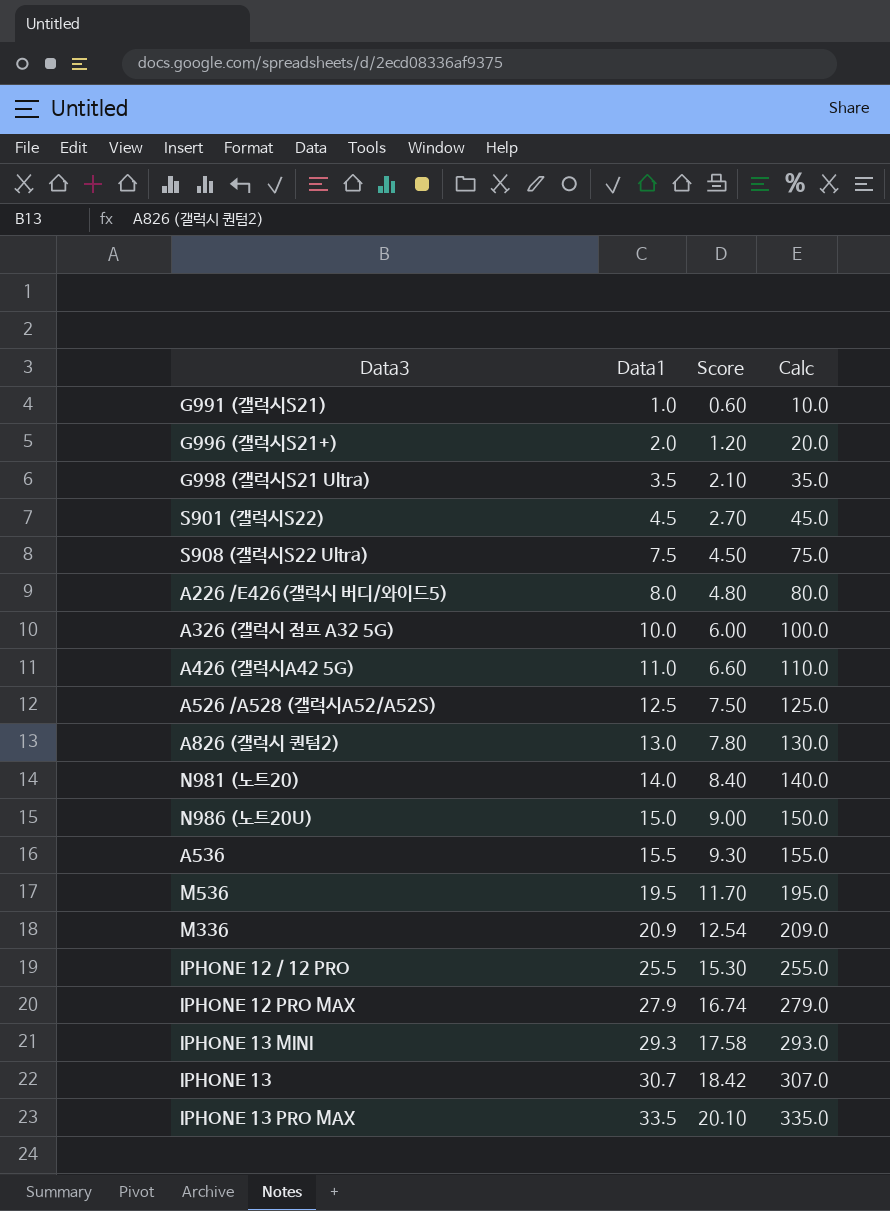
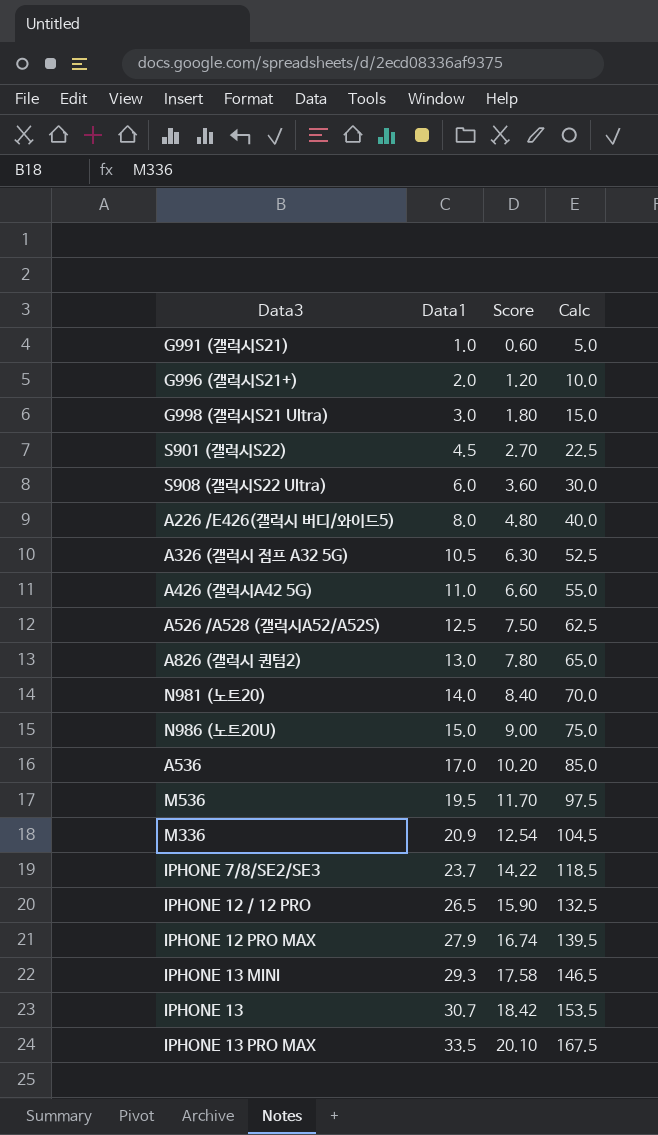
column Calc | formula: [Data1] * 10 -> [Data1] * 5
G998 (갤럭시S21 Ultra) | Data1: 3.5 -> 3.0
G998 (갤럭시S21 Ultra) | Score: 2.10 -> 1.80
S908 (갤럭시S22 Ultra) | Data1: 7.5 -> 6.0
S908 (갤럭시S22 Ultra) | Score: 4.50 -> 3.60
A326 (갤럭시 점프 A32 5G) | Data1: 10.0 -> 10.5
A326 (갤럭시 점프 A32 5G) | Score: 6.00 -> 6.30
A536 | Data1: 15.5 -> 17.0
A536 | Score: 9.30 -> 10.20
row IPHONE 7/8/SE2/SE3: none -> 23.7 | 14.22 | 118.5
IPHONE 12 / 12 PRO | Data1: 25.5 -> 26.5
IPHONE 12 / 12 PRO | Score: 15.30 -> 15.90

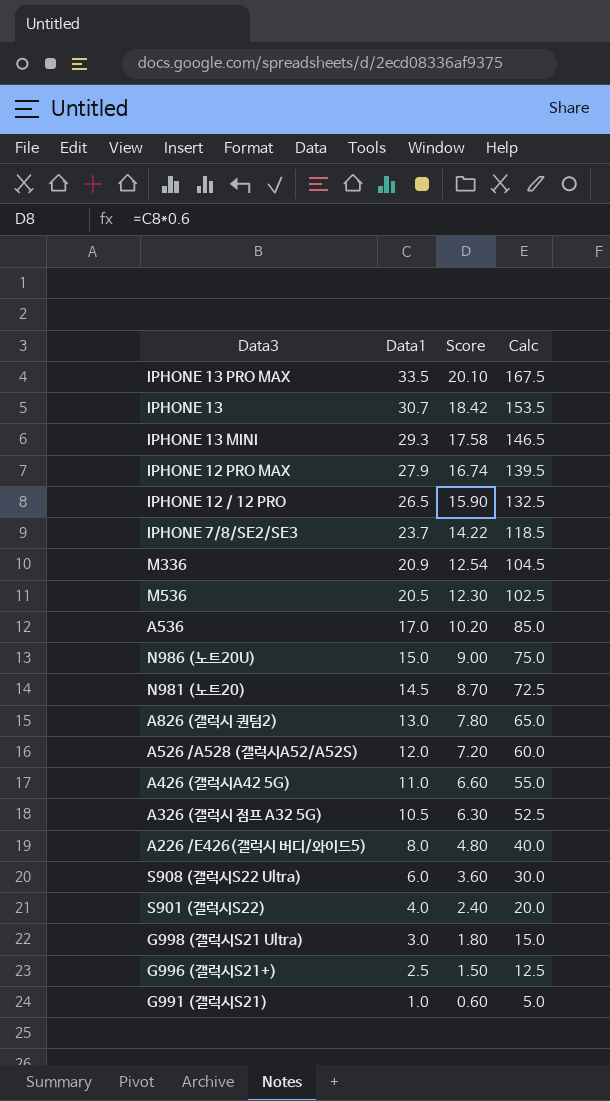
row order: Data1 ascending -> Data1 descending
M536 | Data1: 19.5 -> 20.5
M536 | Score: 11.70 -> 12.30
M536 | Calc: 97.5 -> 102.5
N981 (노트20) | Data1: 14.0 -> 14.5
N981 (노트20) | Score: 8.40 -> 8.70
N981 (노트20) | Calc: 70.0 -> 72.5
A526 /A528 (갤럭시A52/A52S) | Data1: 12.5 -> 12.0
A526 /A528 (갤럭시A52/A52S) | Score: 7.50 -> 7.20
A526 /A528 (갤럭시A52/A52S) | Calc: 62.5 -> 60.0
S901 (갤럭시S22) | Data1: 4.5 -> 4.0
S901 (갤럭시S22) | Score: 2.70 -> 2.40
S901 (갤럭시S22) | Calc: 22.5 -> 20.0
G996 (갤럭시S21+) | Data1: 2.0 -> 2.5
G996 (갤럭시S21+) | Score: 1.20 -> 1.50
G996 (갤럭시S21+) | Calc: 10.0 -> 12.5

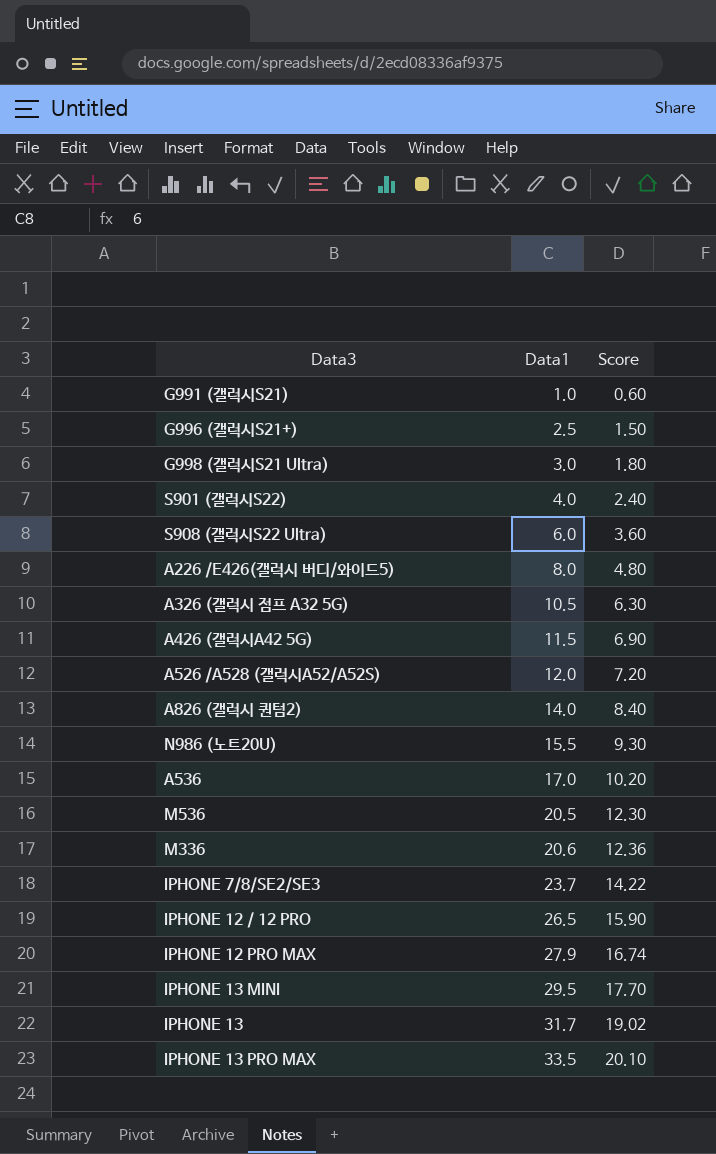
row order: Data1 descending -> Data1 ascending
column Calc | formula: [Data1] * 5 -> none
row N981 (노트20): 14.5 | 8.70 | 72.5 -> none
A426 (갤럭시A42 5G) | Data1: 11.0 -> 11.5
A426 (갤럭시A42 5G) | Score: 6.60 -> 6.90
A826 (갤럭시 퀀텀2) | Data1: 13.0 -> 14.0
A826 (갤럭시 퀀텀2) | Score: 7.80 -> 8.40
N986 (노트20U) | Data1: 15.0 -> 15.5
N986 (노트20U) | Score: 9.00 -> 9.30
M336 | Data1: 20.9 -> 20.6
M336 | Score: 12.54 -> 12.36
IPHONE 13 MINI | Data1: 29.3 -> 29.5
IPHONE 13 MINI | Score: 17.58 -> 17.70
IPHONE 13 | Data1: 30.7 -> 31.7
IPHONE 13 | Score: 18.42 -> 19.02

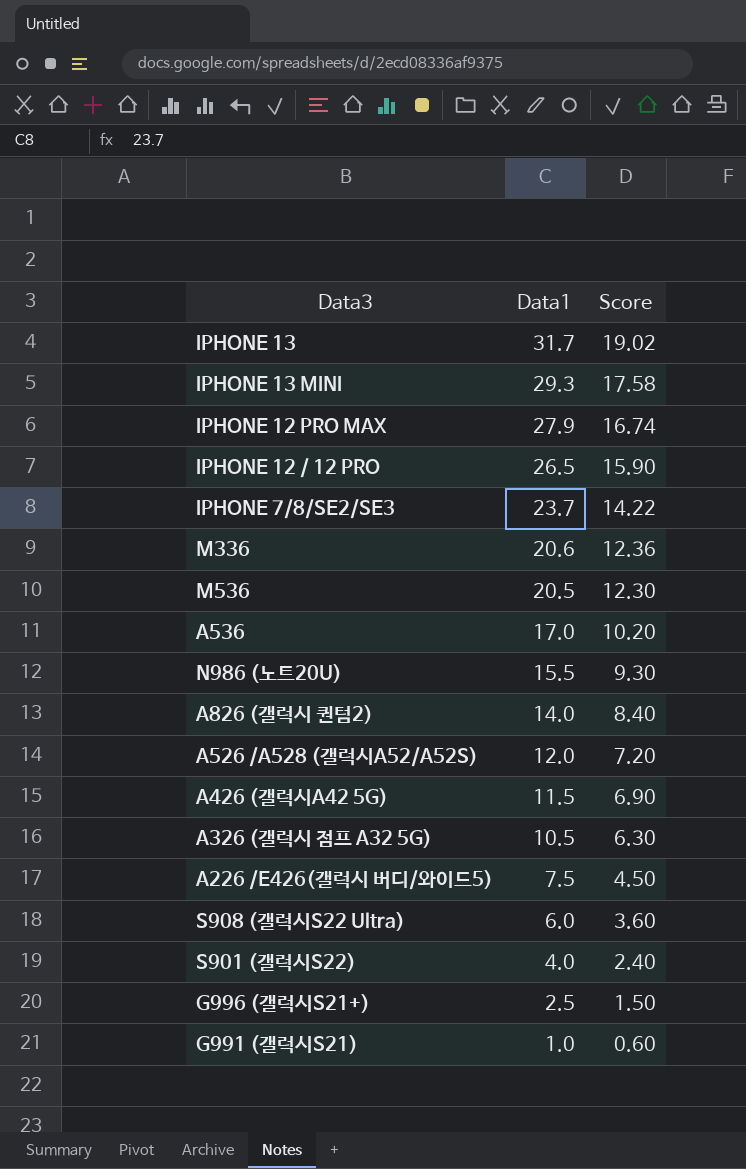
row order: Data1 ascending -> Data1 descending
row G998 (갤럭시S21 Ultra): 3.0 | 1.80 -> none
row IPHONE 13 PRO MAX: 33.5 | 20.10 -> none
IPHONE 13 MINI | Data1: 29.5 -> 29.3
IPHONE 13 MINI | Score: 17.70 -> 17.58
A226 /E426(갤럭시 버디/와이드5) | Data1: 8.0 -> 7.5
A226 /E426(갤럭시 버디/와이드5) | Score: 4.80 -> 4.50

